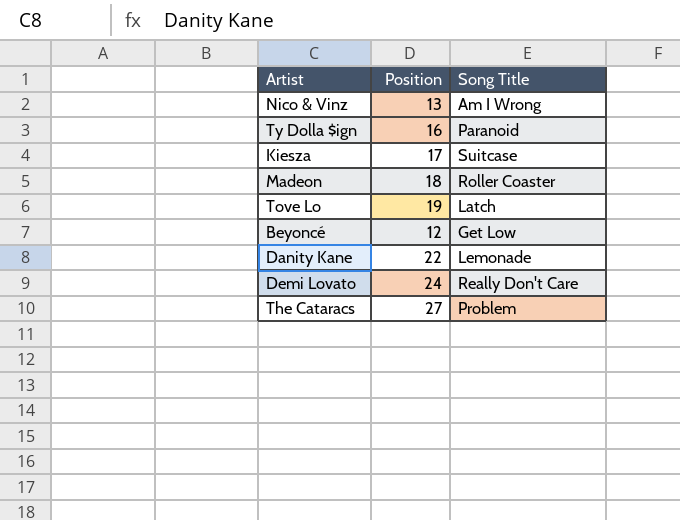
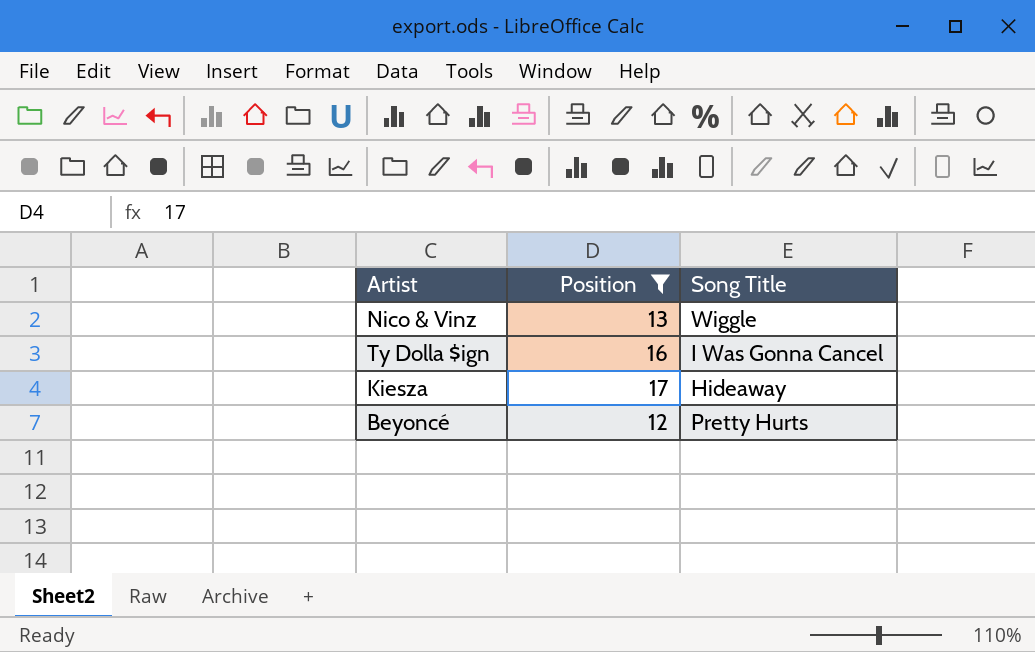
filter: none -> Position <= 17
Nico & Vinz | Song Title: Am I Wrong -> Wiggle
Ty Dolla $ign | Song Title: Paranoid -> I Was Gonna Cancel
Kiesza | Song Title: Suitcase -> Hideaway
Beyoncé | Song Title: Get Low -> Pretty Hurts

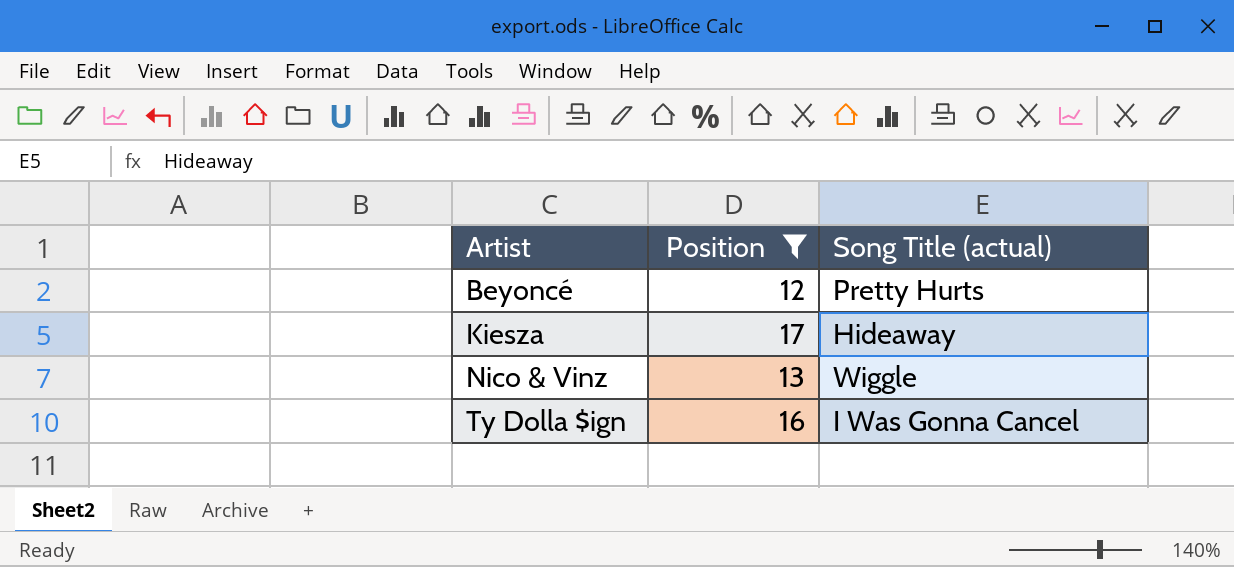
row order: none -> Artist ascending
column name: Song Title -> Song Title (actual)

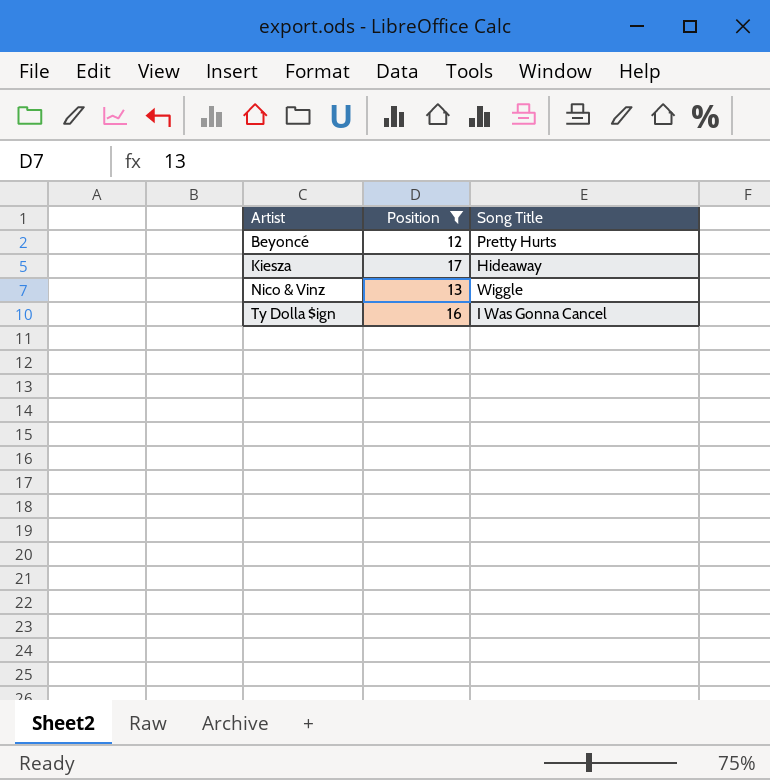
column name: Song Title (actual) -> Song Title

